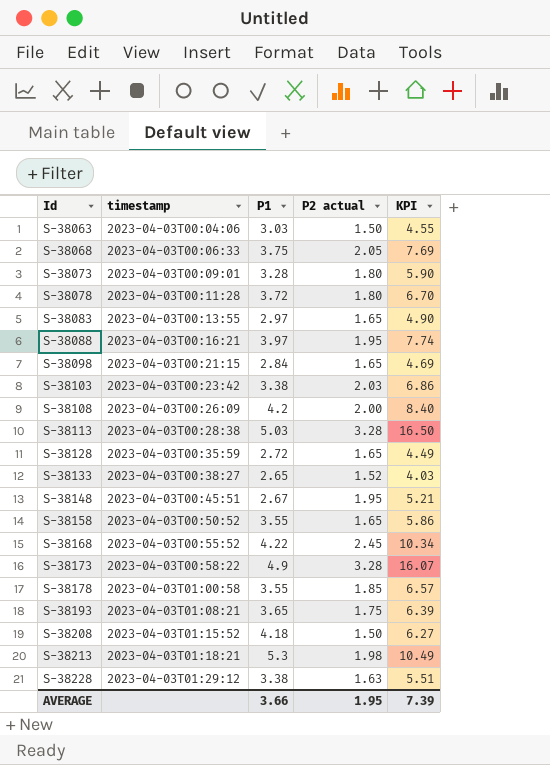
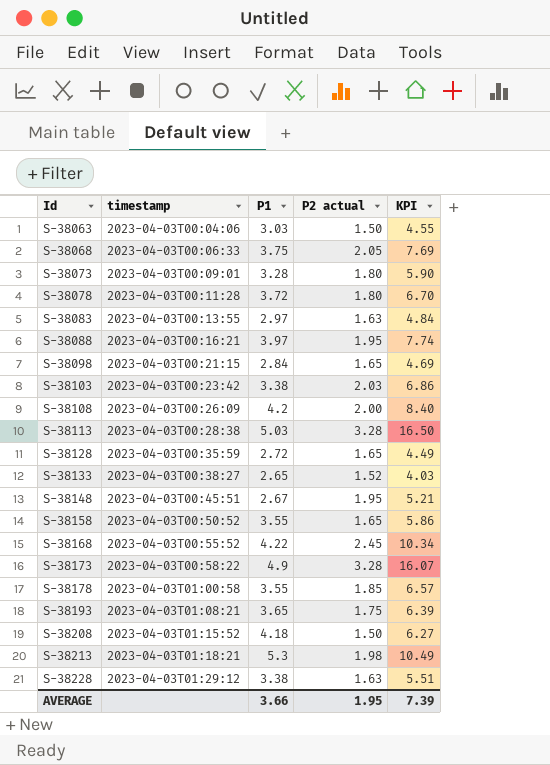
S-38083 | P2 actual: 1.65 -> 1.63
S-38083 | KPI: 4.90 -> 4.84

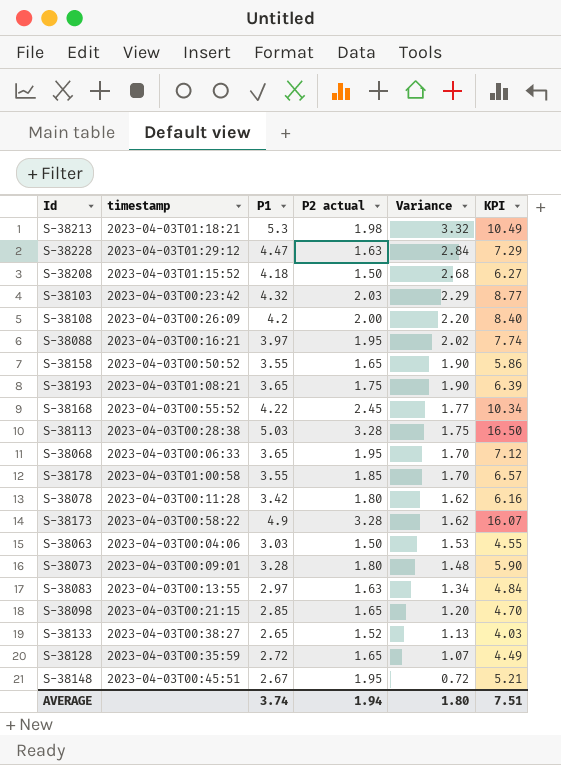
row order: Id ascending -> Variance descending
column Variance | formula: none -> [P1] - [P2 actual]
S-38228 | P1: 3.38 -> 4.47
S-38228 | KPI: 5.51 -> 7.29
S-38103 | P1: 3.38 -> 4.32
S-38103 | KPI: 6.86 -> 8.77
S-38068 | P1: 3.75 -> 3.65
S-38068 | P2 actual: 2.05 -> 1.95
S-38068 | KPI: 7.69 -> 7.12
S-38078 | P1: 3.72 -> 3.42
S-38078 | KPI: 6.70 -> 6.16
S-38098 | P1: 2.84 -> 2.85
S-38098 | KPI: 4.69 -> 4.70
AVERAGE | P1: 3.66 -> 3.74
AVERAGE | P2 actual: 1.95 -> 1.94
AVERAGE | KPI: 7.39 -> 7.51

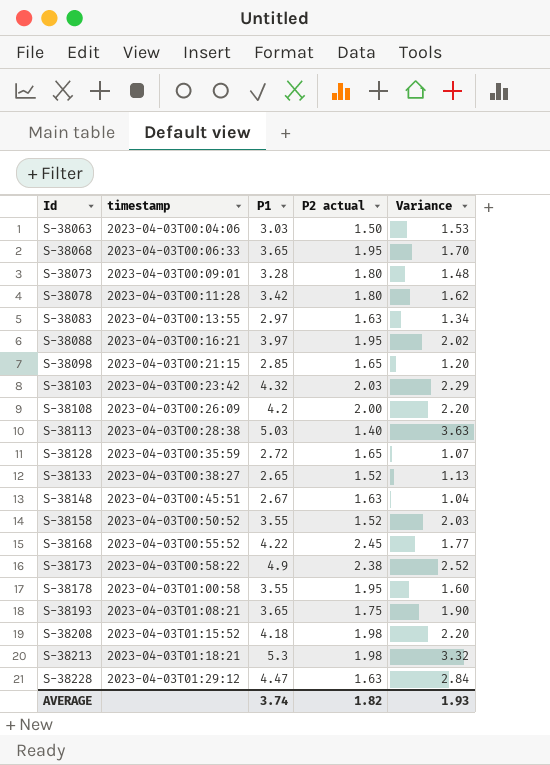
row order: Variance descending -> Id ascending
column KPI | formula: [P1] * [P2 actual] -> none
S-38113 | P2 actual: 3.28 -> 1.40
S-38113 | Variance: 1.75 -> 3.63
S-38148 | P2 actual: 1.95 -> 1.63
S-38148 | Variance: 0.72 -> 1.04
S-38158 | P2 actual: 1.65 -> 1.52
S-38158 | Variance: 1.90 -> 2.03
S-38173 | P2 actual: 3.28 -> 2.38
S-38173 | Variance: 1.62 -> 2.52
S-38178 | P2 actual: 1.85 -> 1.95
S-38178 | Variance: 1.70 -> 1.60
S-38208 | P2 actual: 1.50 -> 1.98
S-38208 | Variance: 2.68 -> 2.20
AVERAGE | P2 actual: 1.94 -> 1.82
AVERAGE | Variance: 1.80 -> 1.93

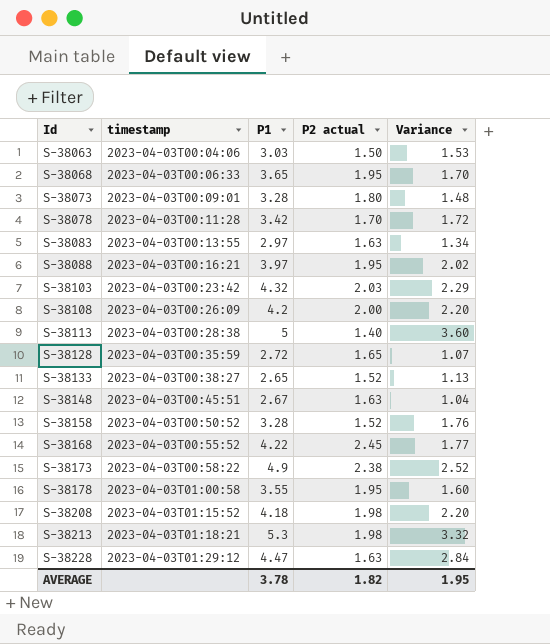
row S-38098: 2023-04-03T00:21:15 | 2.85 | 1.65 | 1.20 -> none
row S-38193: 2023-04-03T01:08:21 | 3.65 | 1.75 | 1.90 -> none
S-38078 | P2 actual: 1.80 -> 1.70
S-38078 | Variance: 1.62 -> 1.72
S-38113 | P1: 5.03 -> 5
S-38113 | Variance: 3.63 -> 3.60
S-38158 | P1: 3.55 -> 3.28
S-38158 | Variance: 2.03 -> 1.76
AVERAGE | P1: 3.74 -> 3.78
AVERAGE | Variance: 1.93 -> 1.95

